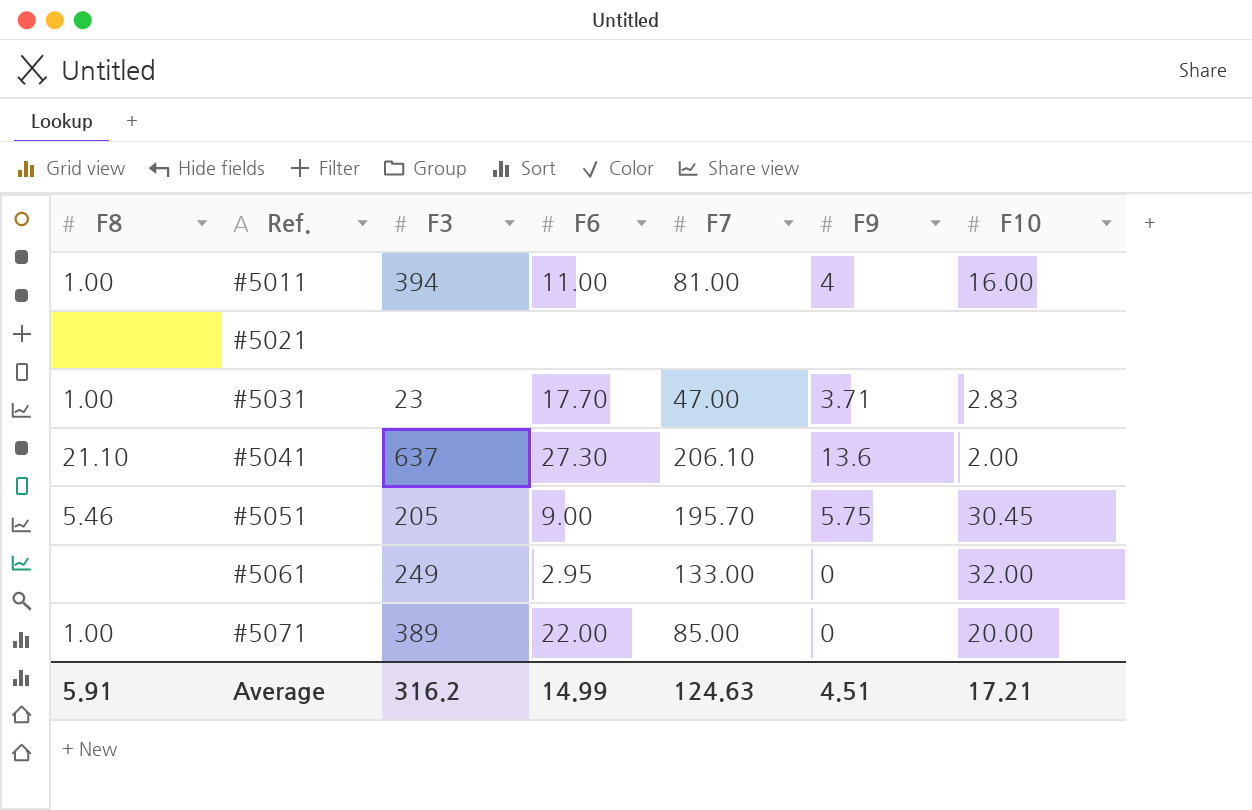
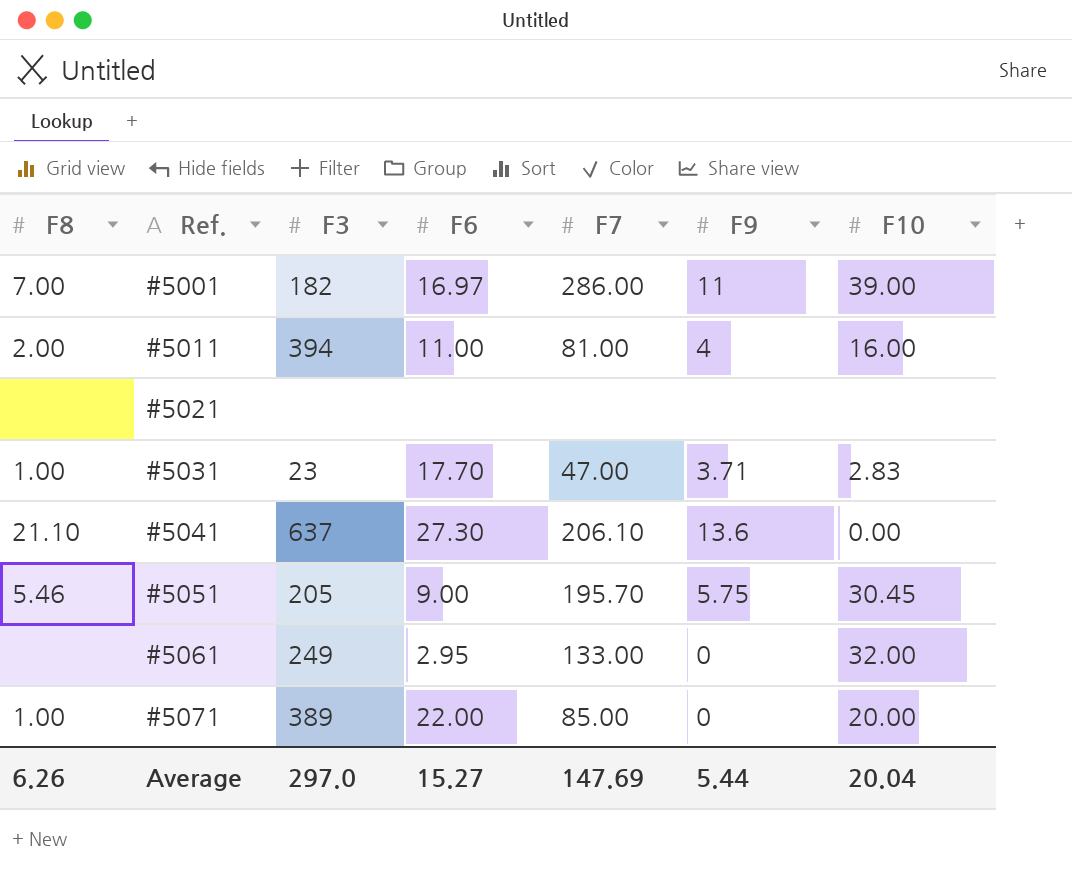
row #5001: none -> 7.00 | 182 | 16.97 | 286.00 | 11 | 39.00
#5011 | F8: 1.00 -> 2.00
#5041 | F10: 2.00 -> 0.00
Average | F8: 5.91 -> 6.26
Average | F3: 316.2 -> 297.0
Average | F6: 14.99 -> 15.27
Average | F7: 124.63 -> 147.69
Average | F9: 4.51 -> 5.44
Average | F10: 17.21 -> 20.04

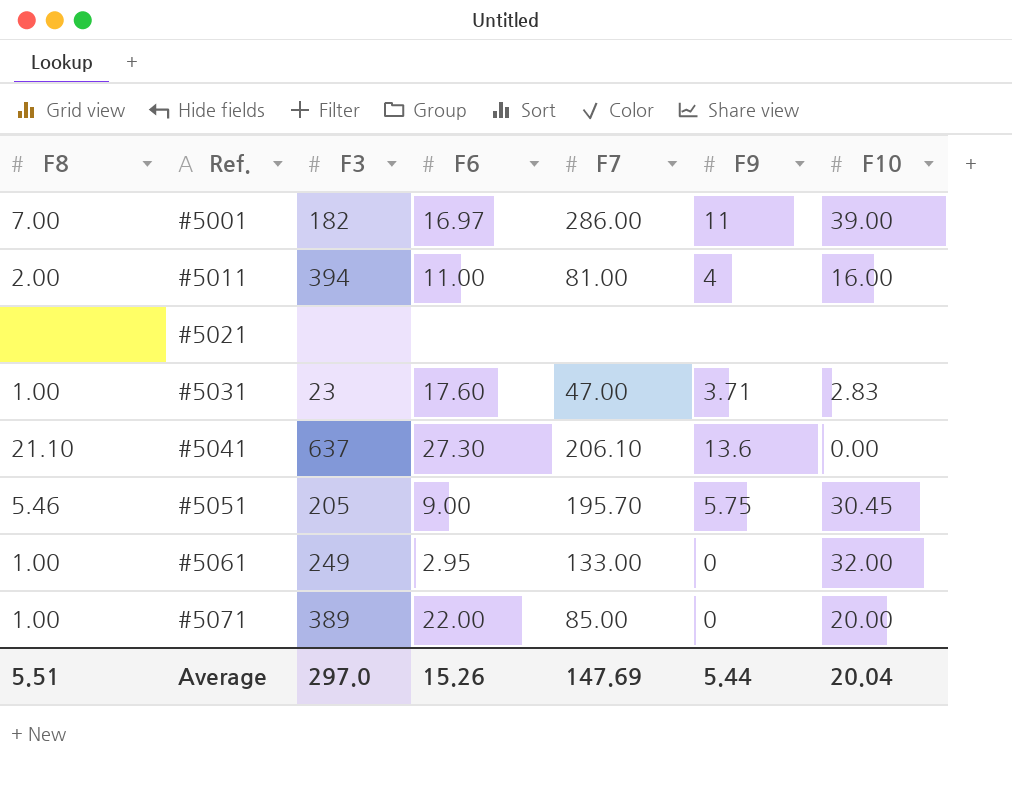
#5031 | F6: 17.70 -> 17.60
#5061 | F8: none -> 1.00
Average | F8: 6.26 -> 5.51
Average | F6: 15.27 -> 15.26

